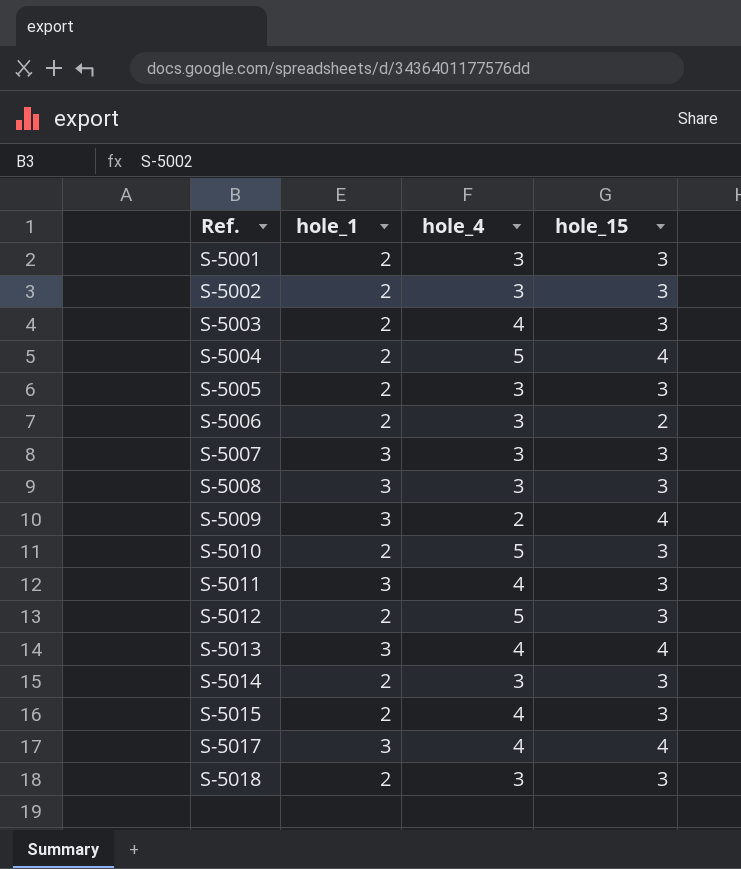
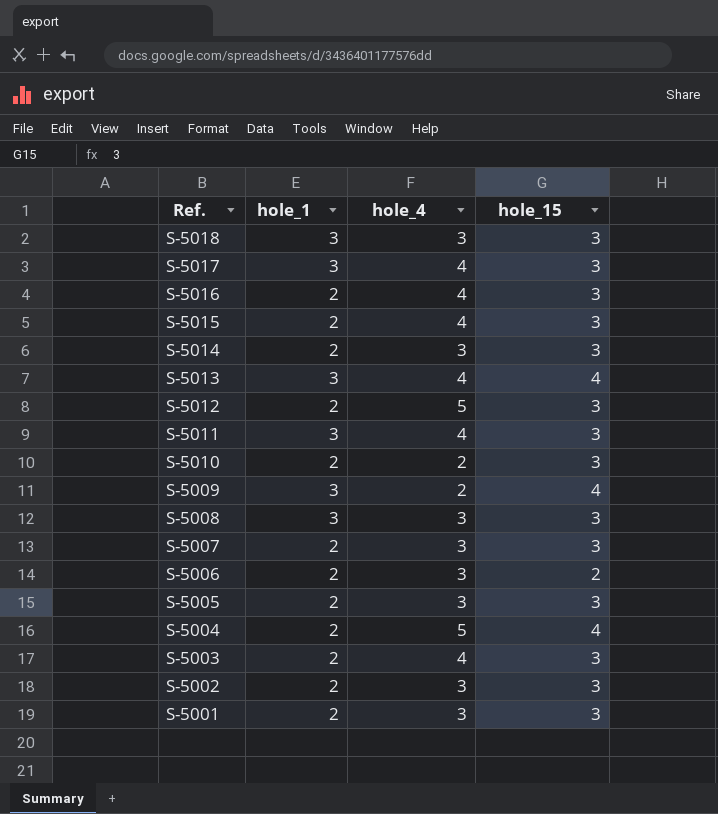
row order: Ref. ascending -> Ref. descending
S-5018 | hole_1: 2 -> 3
S-5017 | hole_15: 4 -> 3
row S-5016: none -> 2 | 4 | 3
S-5010 | hole_4: 5 -> 2
S-5007 | hole_1: 3 -> 2

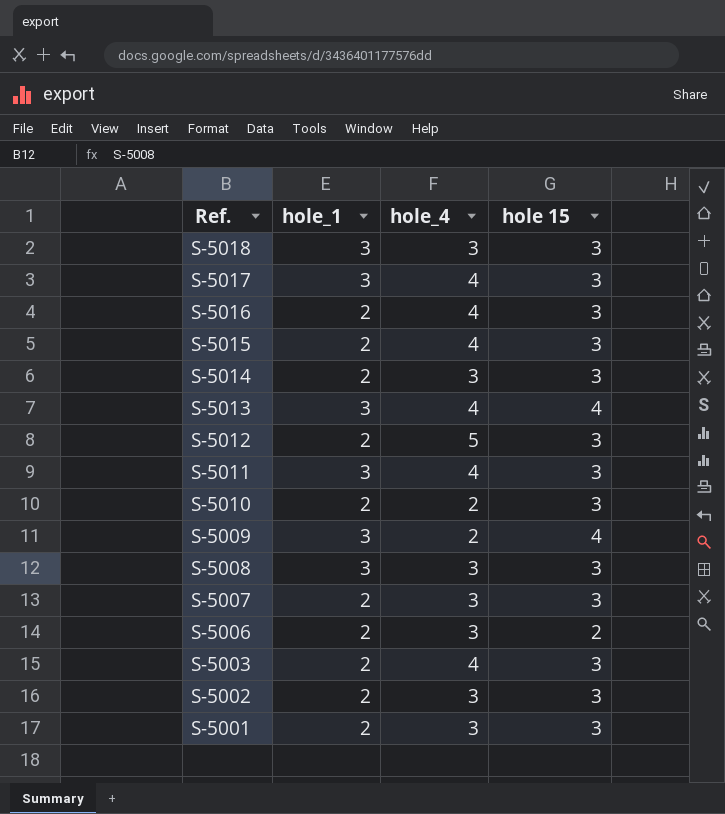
column name: hole_15 -> hole 15
row S-5005: 2 | 3 | 3 -> none
row S-5004: 2 | 5 | 4 -> none

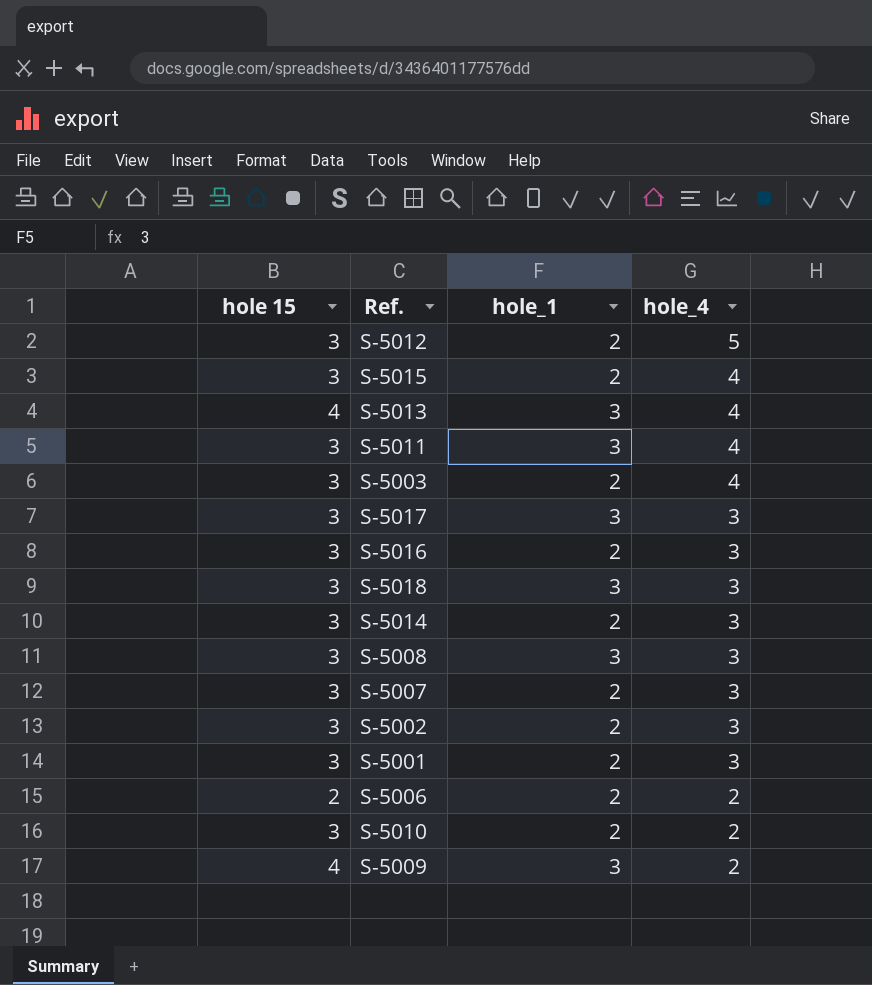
row order: Ref. descending -> hole_4 descending
column hole 15 | position: 4 -> 1
S-5017 | hole_4: 4 -> 3
S-5016 | hole_4: 4 -> 3
S-5006 | hole_4: 3 -> 2

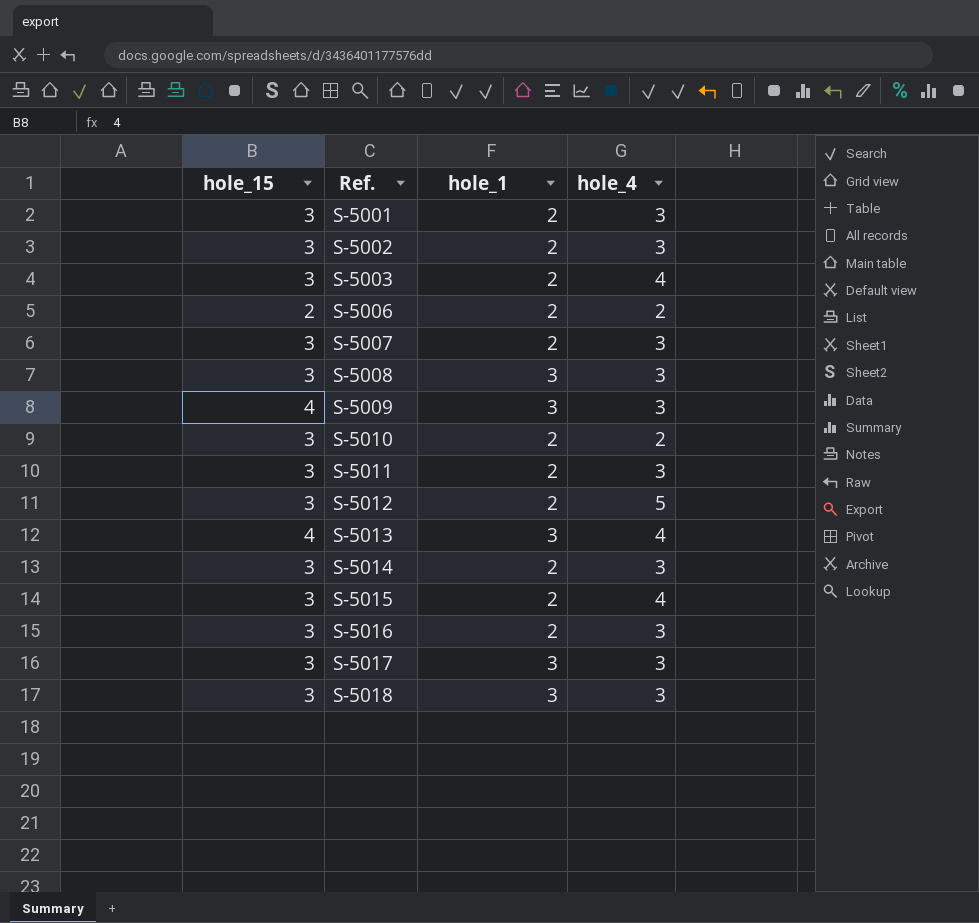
row order: hole_4 descending -> Ref. ascending
column name: hole 15 -> hole_15
S-5009 | hole_4: 2 -> 3
S-5011 | hole_1: 3 -> 2
S-5011 | hole_4: 4 -> 3

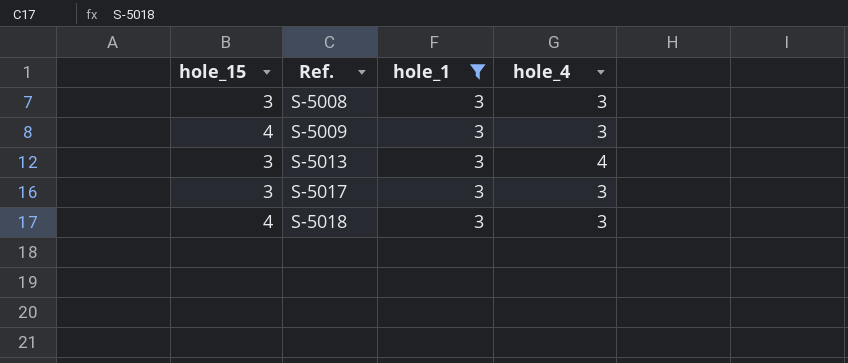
filter: none -> hole_1 = 3
S-5013 | hole_15: 4 -> 3
S-5018 | hole_15: 3 -> 4

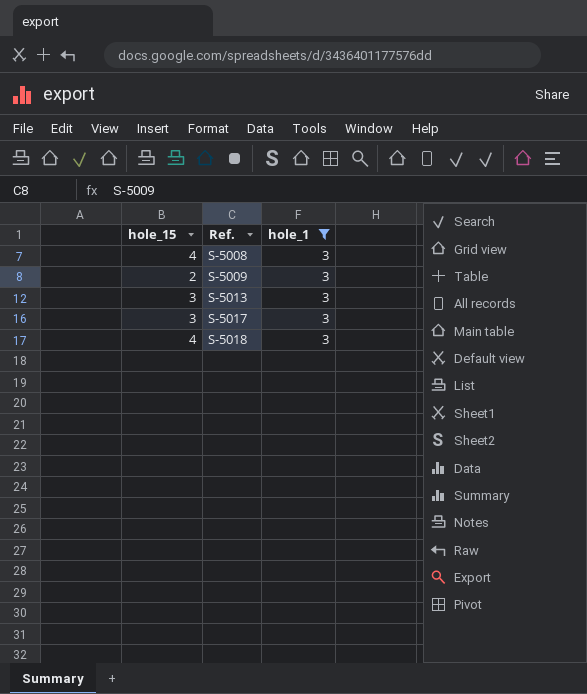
column hole_4 | position: 4 -> none
S-5008 | hole_15: 3 -> 4
S-5009 | hole_15: 4 -> 2

